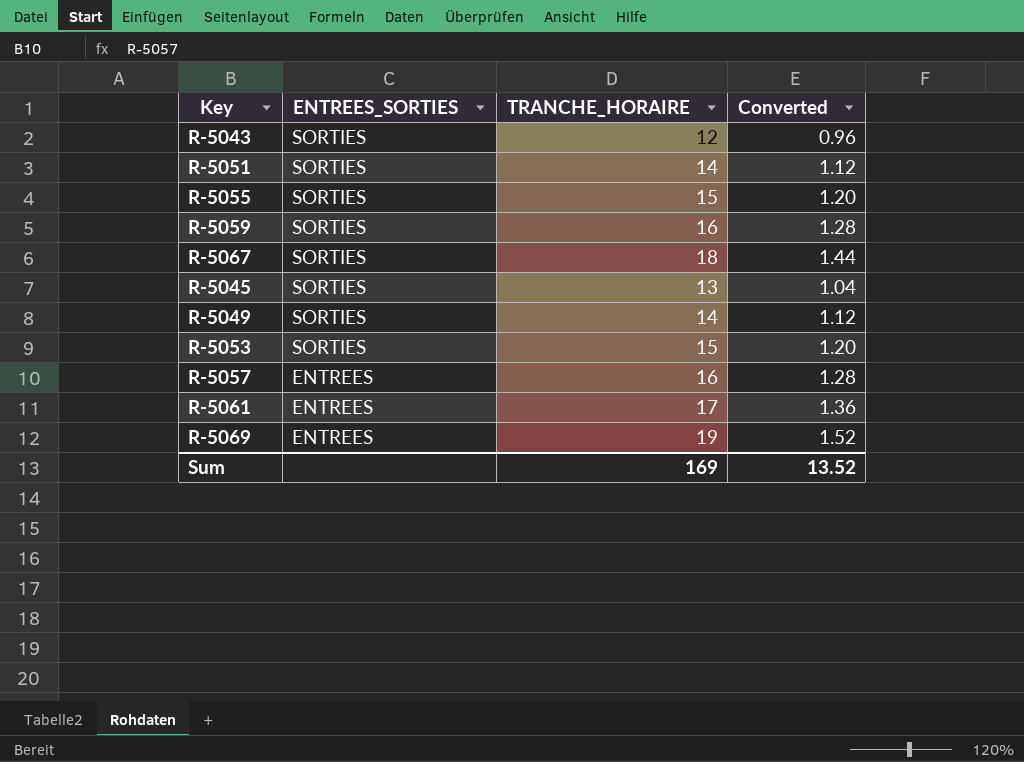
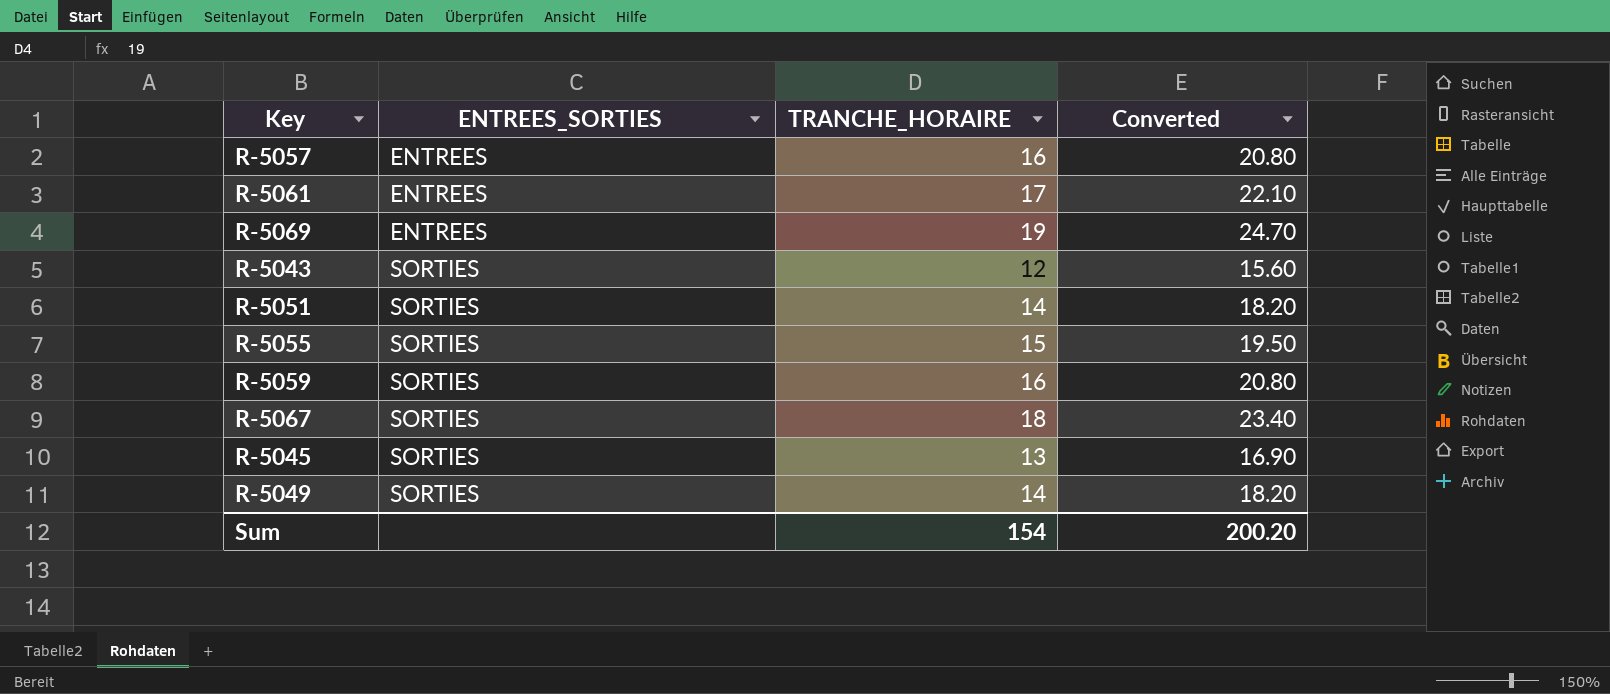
row order: ENTREES_SORTIES descending -> ENTREES_SORTIES ascending
column Converted | formula: [TRANCHE_HORAIRE] * 0.08 -> [TRANCHE_HORAIRE] * 1.3
row R-5053: SORTIES | 15 | 1.20 -> none
Sum | TRANCHE_HORAIRE: 169 -> 154
Sum | Converted: 13.52 -> 200.20

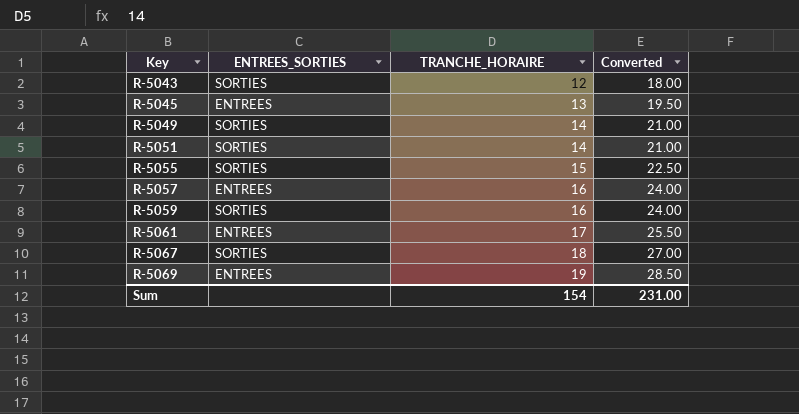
row order: ENTREES_SORTIES ascending -> Key ascending
column Converted | formula: [TRANCHE_HORAIRE] * 1.3 -> [TRANCHE_HORAIRE] * 1.5
R-5045 | ENTREES_SORTIES: SORTIES -> ENTREES
Sum | Converted: 200.20 -> 231.00

